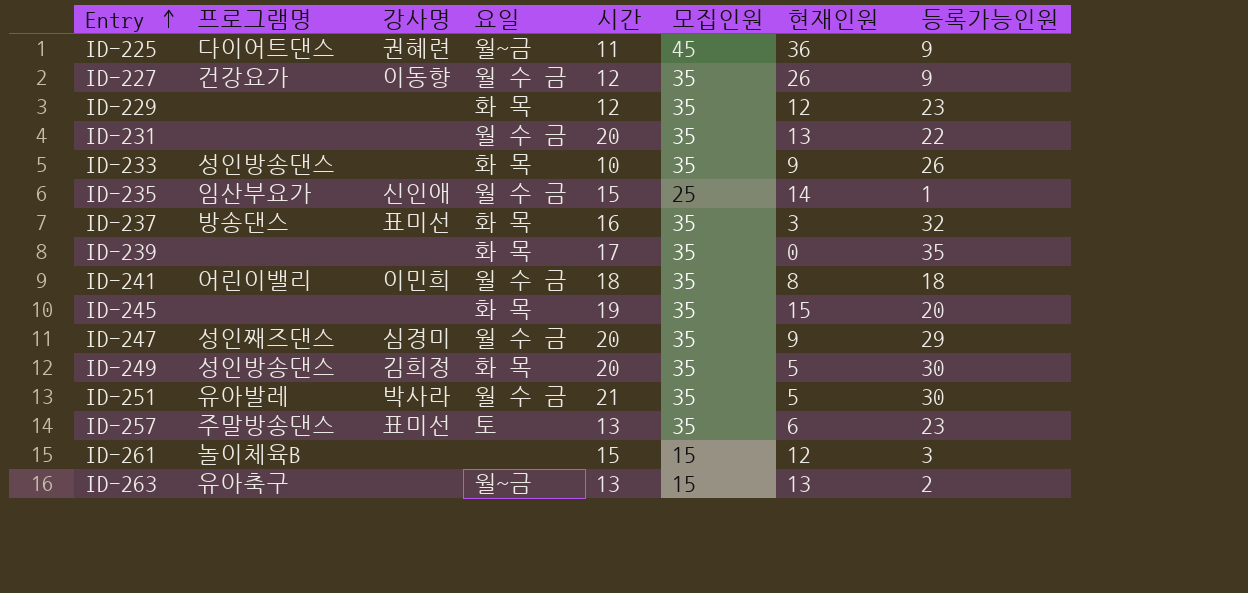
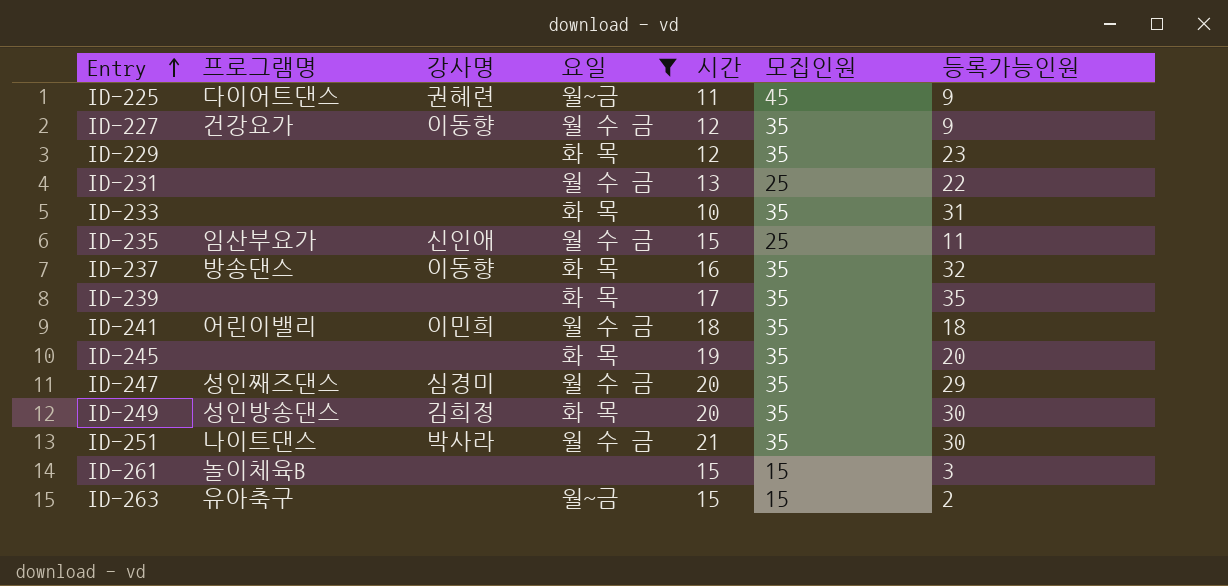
filter: none -> 요일 != 토
column 현재인원 | position: 7 -> none
ID-231 | 시간: 20 -> 13
ID-231 | 모집인원: 35 -> 25
ID-233 | 프로그램명: 성인방송댄스 -> none
ID-233 | 등록가능인원: 26 -> 31
ID-235 | 등록가능인원: 1 -> 11
ID-237 | 강사명: 표미선 -> 이동향
ID-251 | 프로그램명: 유아발레 -> 나이트댄스
ID-263 | 시간: 13 -> 15

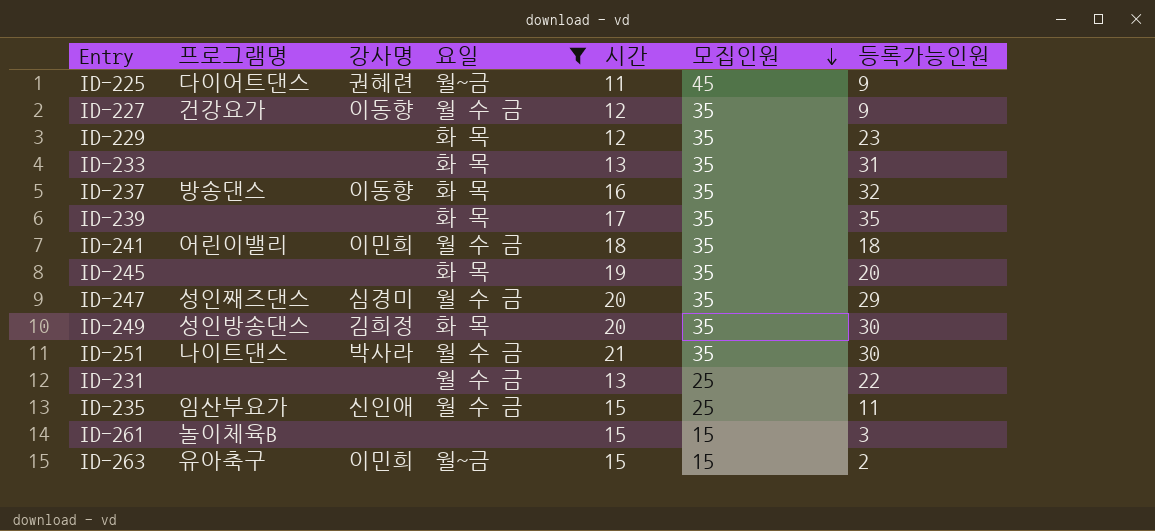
row order: Entry ascending -> 모집인원 descending
ID-233 | 시간: 10 -> 13
ID-263 | 강사명: none -> 이민희

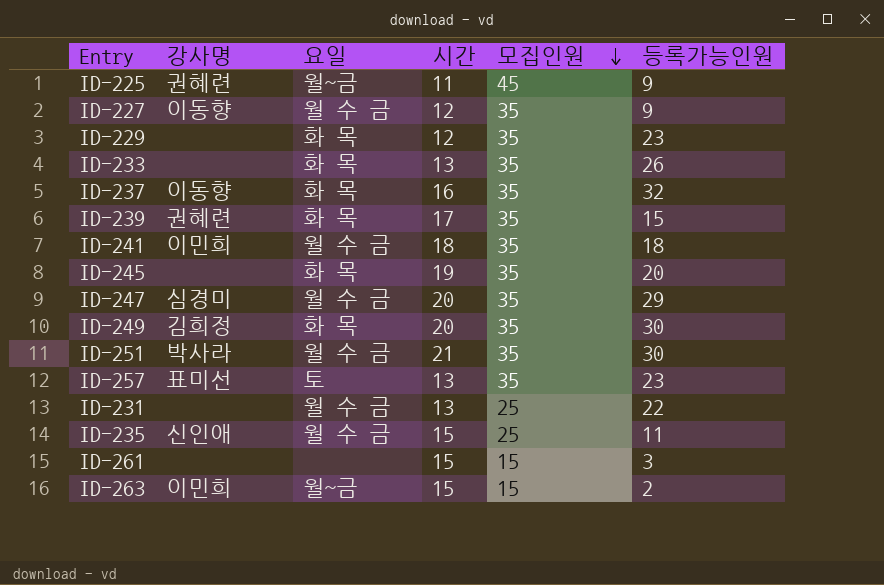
filter: 요일 != 토 -> none
column 프로그램명 | position: 2 -> none
ID-233 | 등록가능인원: 31 -> 26
ID-239 | 강사명: none -> 권혜련
ID-239 | 등록가능인원: 35 -> 15

